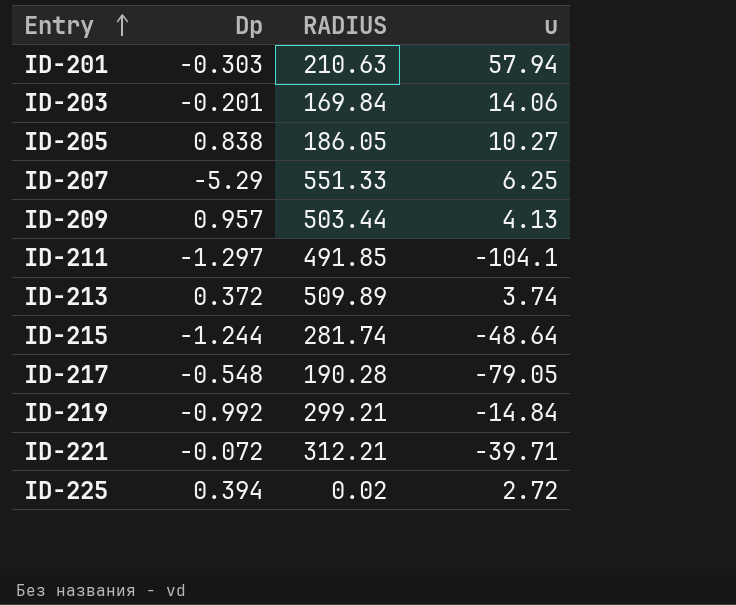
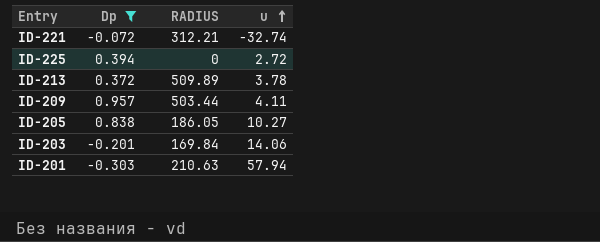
filter: none -> Dp >= -0.303
row order: Entry ascending -> u ascending
ID-221 | u: -39.71 -> -32.74
ID-225 | RADIUS: 0.02 -> 0
ID-213 | u: 3.74 -> 3.78
ID-209 | u: 4.13 -> 4.11

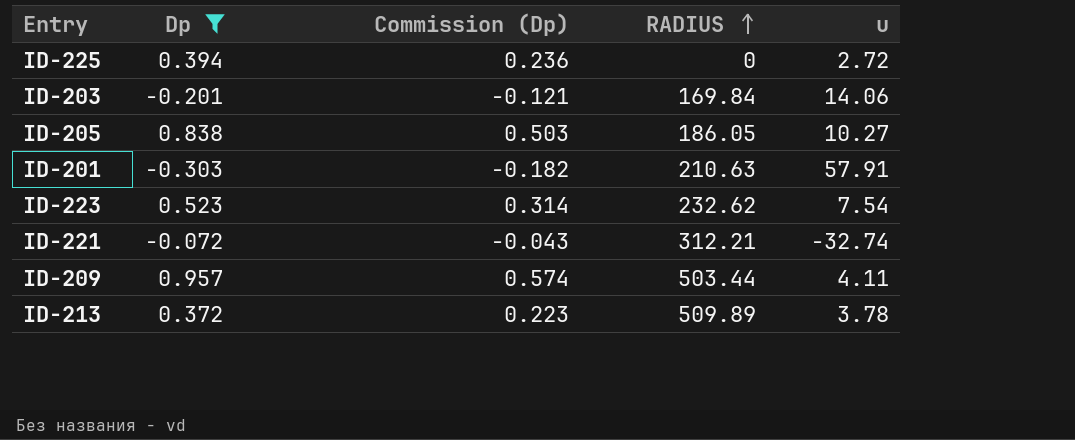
row order: u ascending -> RADIUS ascending
column Commission (Dp) | formula: none -> [Dp] * 0.6
ID-201 | u: 57.94 -> 57.91
row ID-223: none -> 0.523 | 0.314 | 232.62 | 7.54

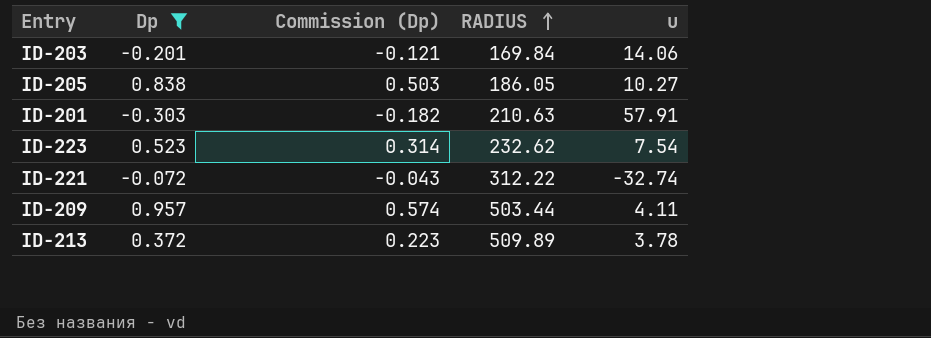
row ID-225: 0.394 | 0.236 | 0 | 2.72 -> none
ID-221 | RADIUS: 312.21 -> 312.22

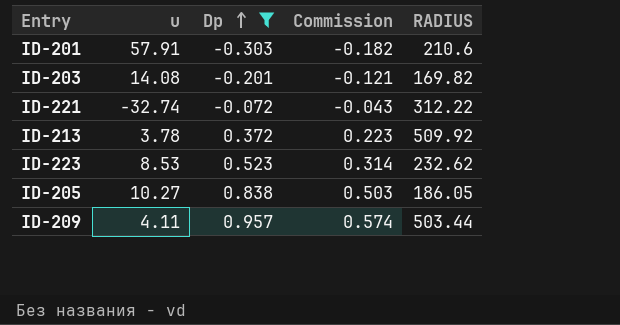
row order: RADIUS ascending -> Dp ascending
column u | position: 5 -> 2
column name: Commission (Dp) -> Commission
ID-201 | RADIUS: 210.63 -> 210.6
ID-203 | u: 14.06 -> 14.08
ID-203 | RADIUS: 169.84 -> 169.82
ID-213 | RADIUS: 509.89 -> 509.92
ID-223 | u: 7.54 -> 8.53

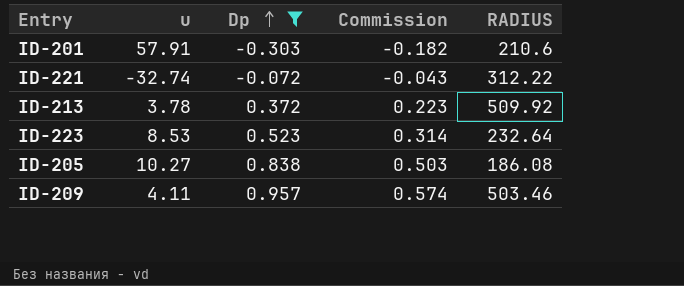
row ID-203: 14.08 | -0.201 | -0.121 | 169.82 -> none
ID-223 | RADIUS: 232.62 -> 232.64
ID-205 | RADIUS: 186.05 -> 186.08
ID-209 | RADIUS: 503.44 -> 503.46

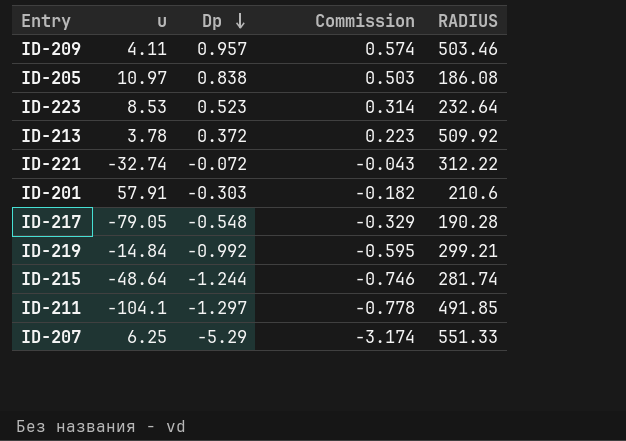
filter: Dp >= -0.303 -> none
row order: Dp ascending -> Dp descending
ID-205 | u: 10.27 -> 10.97

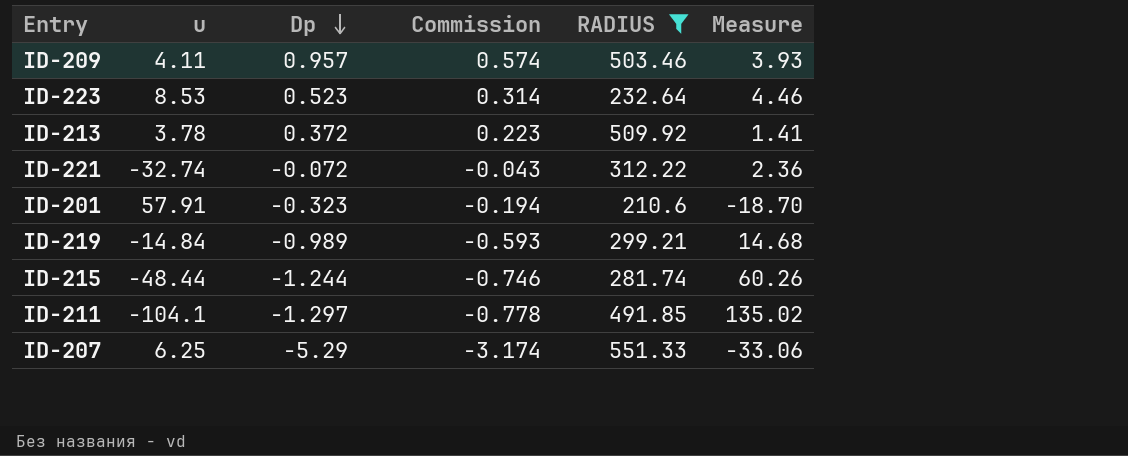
filter: none -> RADIUS >= 210.6
column Measure | formula: none -> [u] * [Dp]
ID-201 | Dp: -0.303 -> -0.323
ID-201 | Commission: -0.182 -> -0.194
ID-219 | Dp: -0.992 -> -0.989
ID-219 | Commission: -0.595 -> -0.593
ID-215 | u: -48.64 -> -48.44

